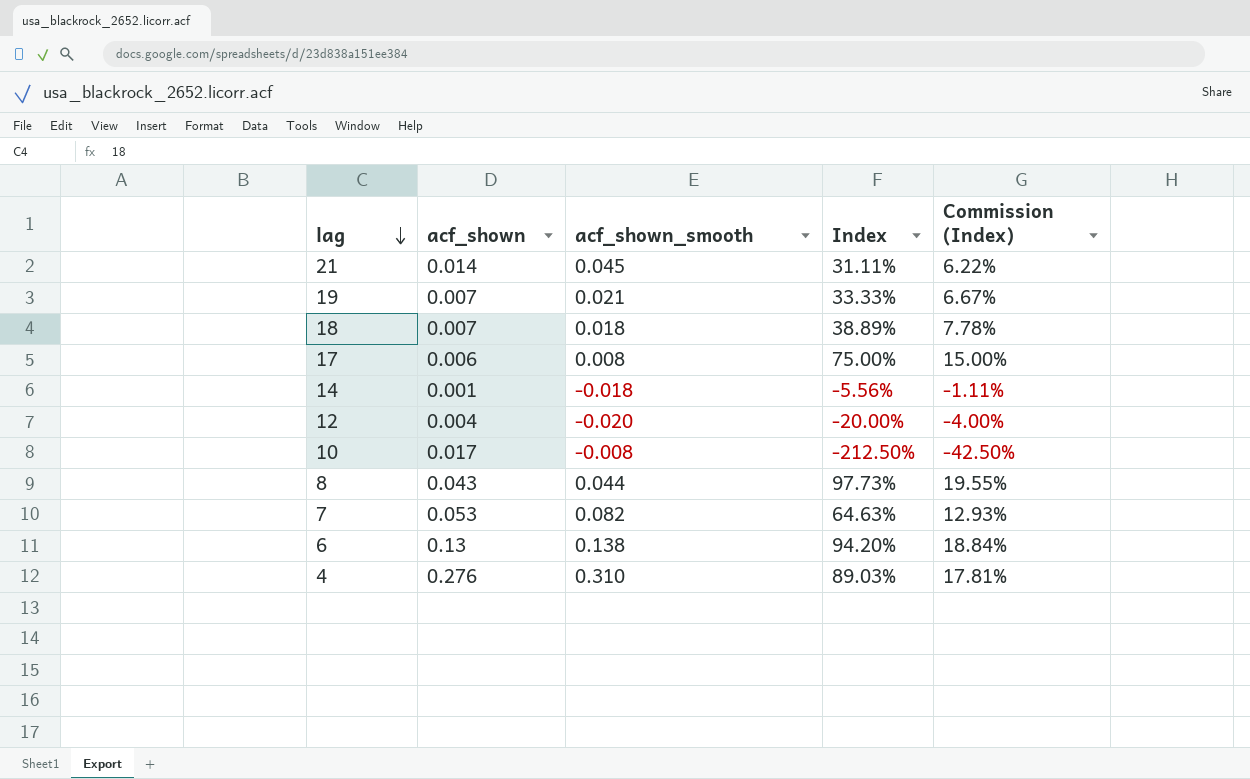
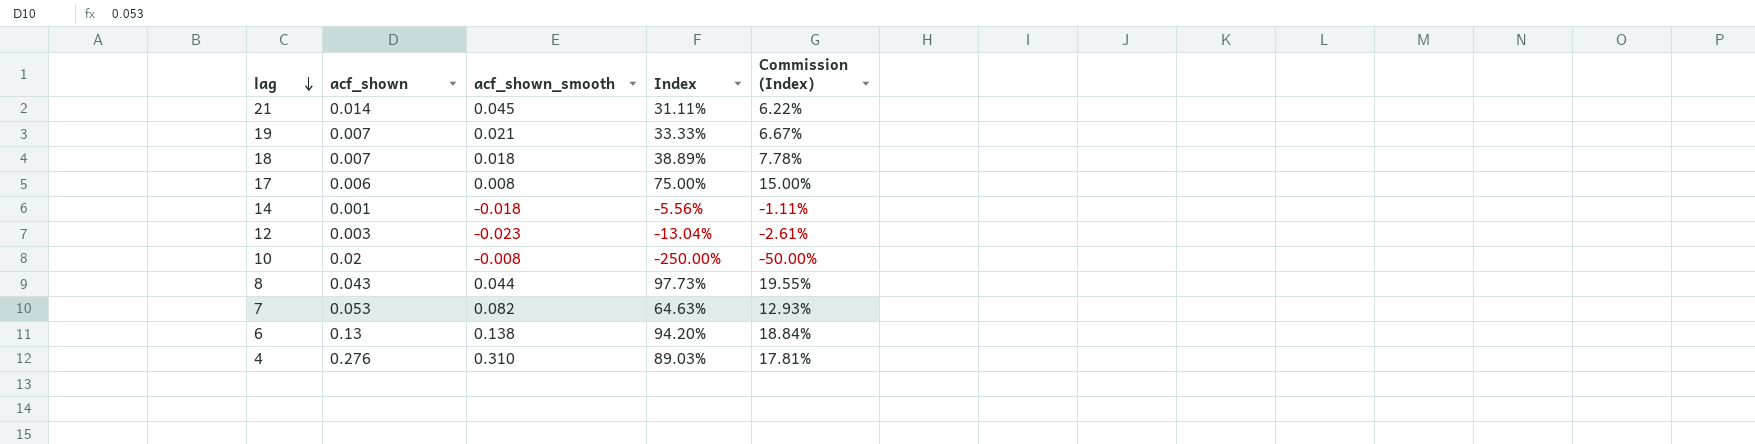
12 | acf_shown: 0.004 -> 0.003
12 | acf_shown_smooth: -0.020 -> -0.023
12 | Index: -20.00% -> -13.04%
12 | Commission (Index): -4.00% -> -2.61%
10 | acf_shown: 0.017 -> 0.02
10 | Index: -212.50% -> -250.00%
10 | Commission (Index): -42.50% -> -50.00%

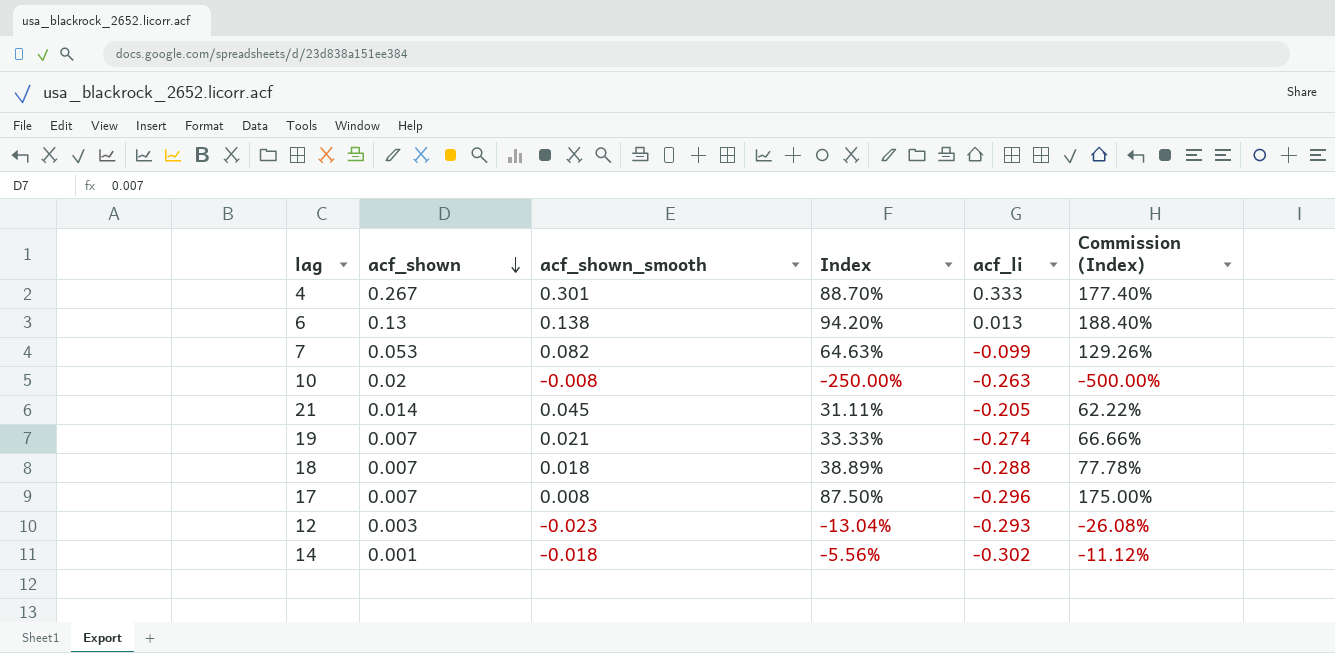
row order: lag descending -> acf_shown descending
column acf_li | position: none -> 5
column Commission (Index) | formula: [Index] * 0.2 -> [Index] * 2
row 8: 0.043 | 0.044 | 97.73% | 19.55% -> none
4 | acf_shown: 0.276 -> 0.267
4 | acf_shown_smooth: 0.310 -> 0.301
4 | Index: 89.03% -> 88.70%
17 | acf_shown: 0.006 -> 0.007
17 | Index: 75.00% -> 87.50%

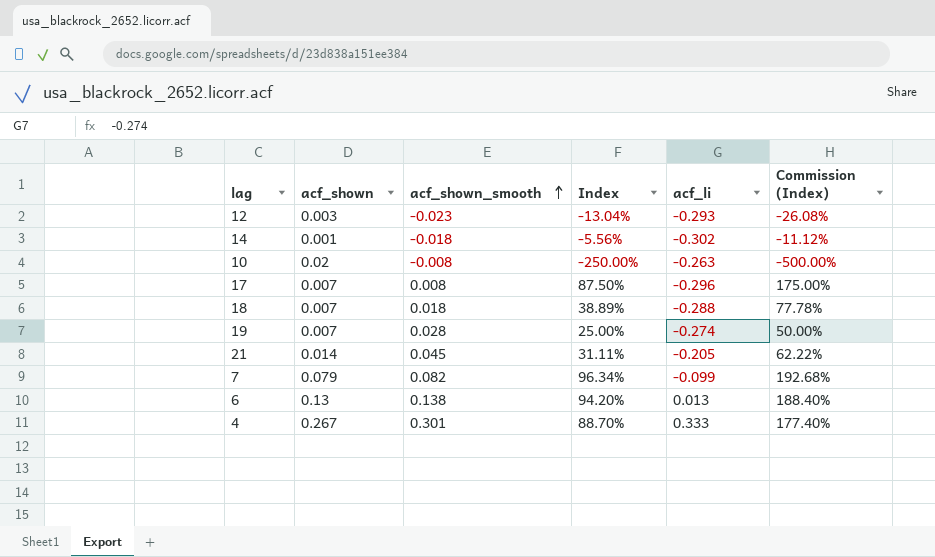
row order: acf_shown descending -> acf_shown_smooth ascending
19 | acf_shown_smooth: 0.021 -> 0.028
19 | Index: 33.33% -> 25.00%
19 | Commission (Index): 66.66% -> 50.00%
7 | acf_shown: 0.053 -> 0.079
7 | Index: 64.63% -> 96.34%
7 | Commission (Index): 129.26% -> 192.68%

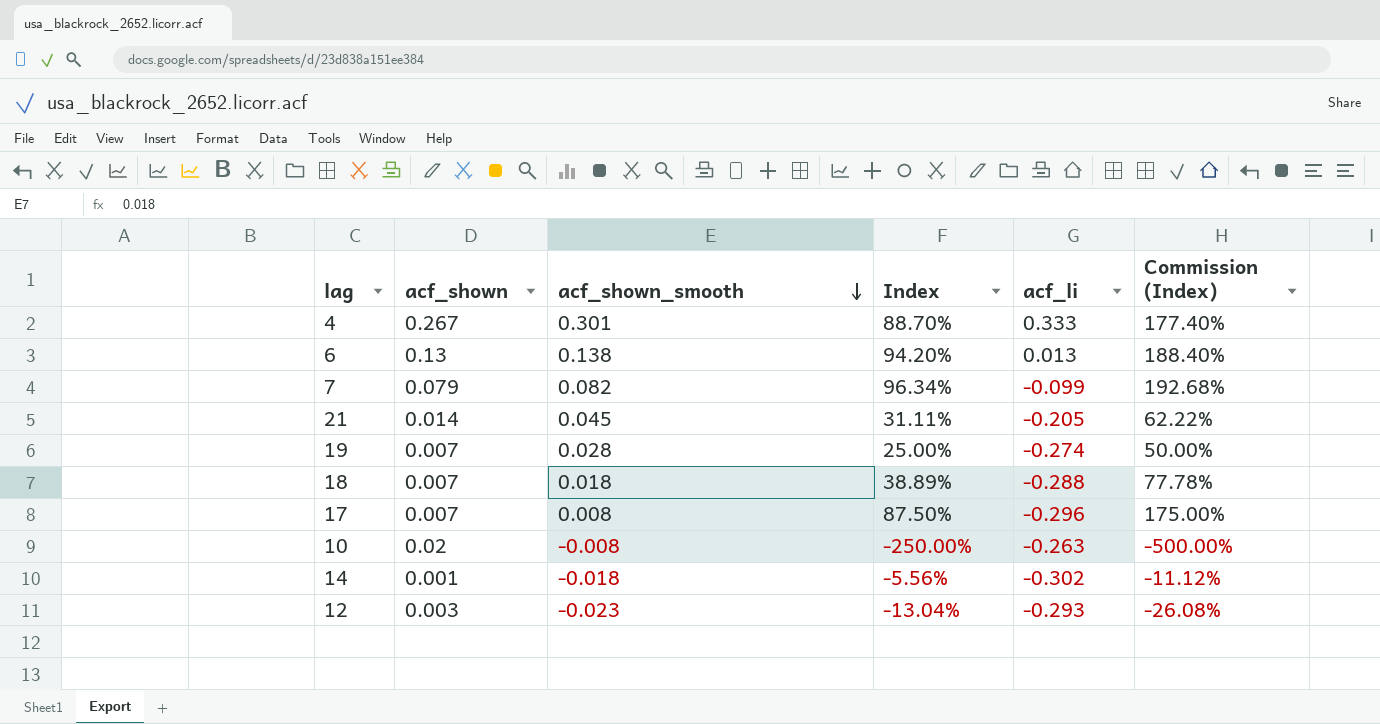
row order: acf_shown_smooth ascending -> acf_shown_smooth descending

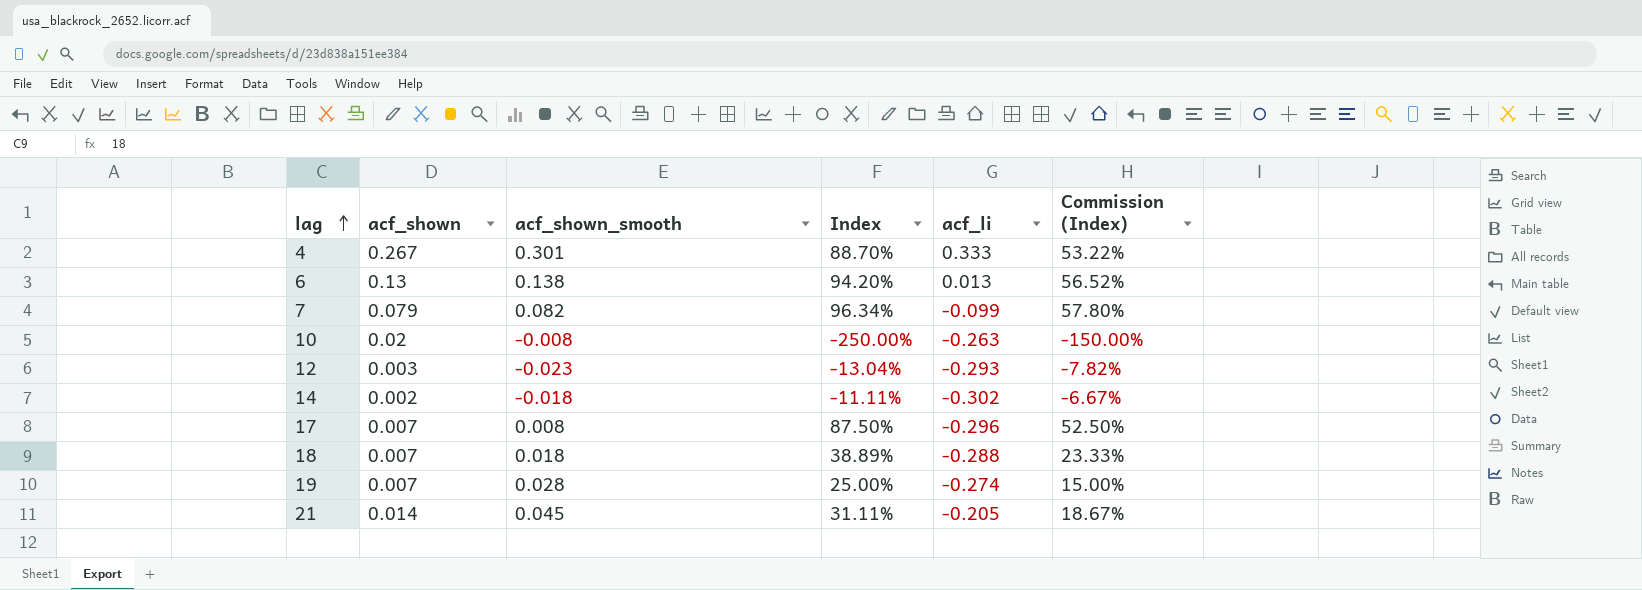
row order: acf_shown_smooth descending -> lag ascending
column Commission (Index) | formula: [Index] * 2 -> [Index] * 0.6
14 | acf_shown: 0.001 -> 0.002
14 | Index: -5.56% -> -11.11%

